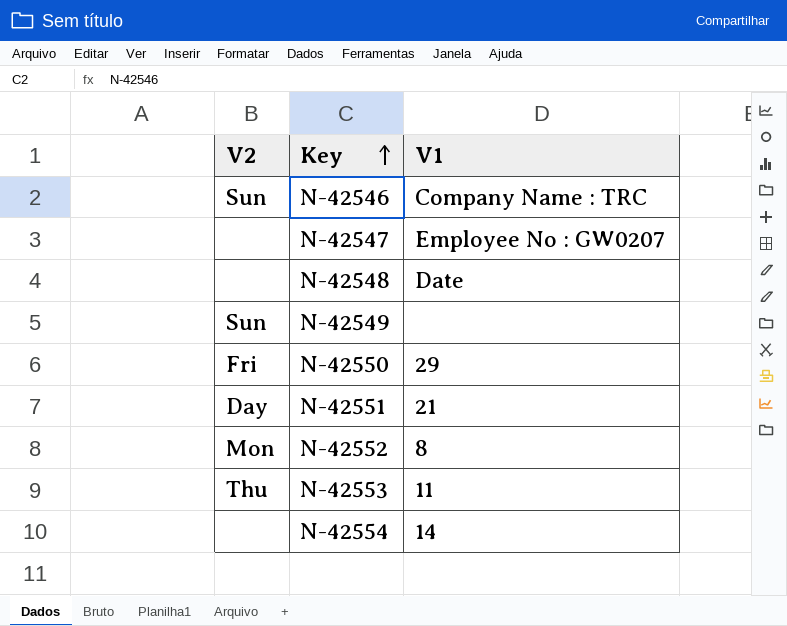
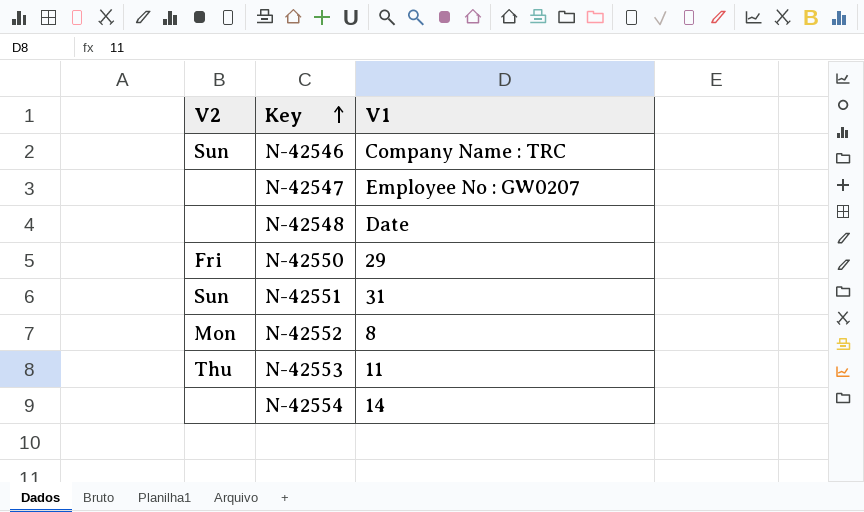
row N-42549: Sun | none -> none
N-42551 | V2: Day -> Sun
N-42551 | V1: 21 -> 31

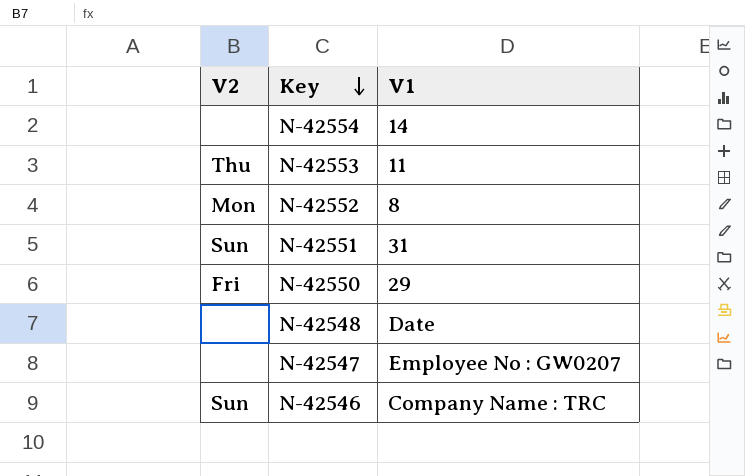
row order: Key ascending -> Key descending

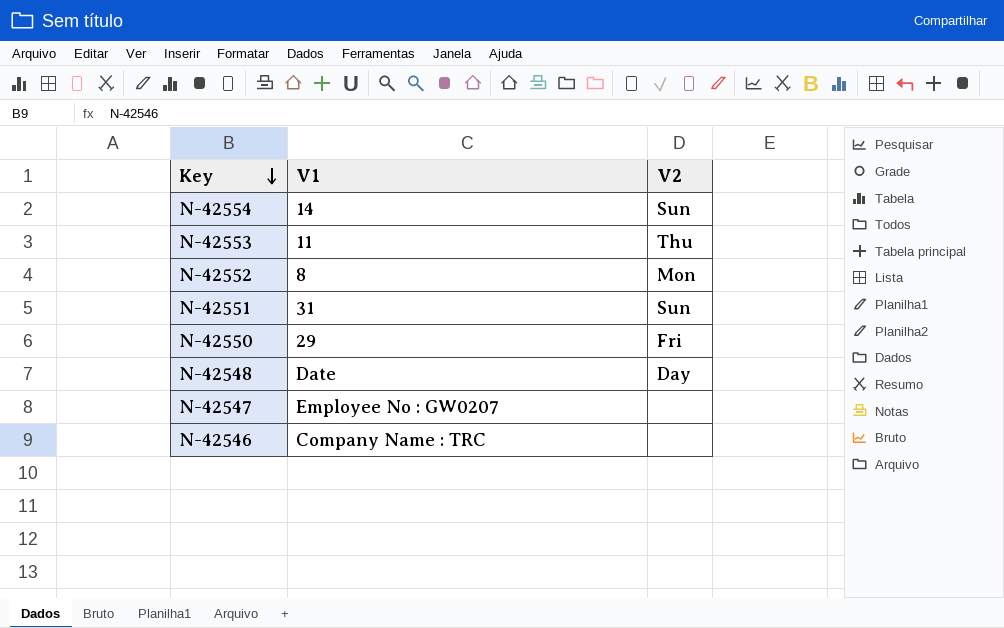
column V2 | position: 1 -> 3
N-42554 | V2: none -> Sun
N-42548 | V2: none -> Day
N-42546 | V2: Sun -> none

